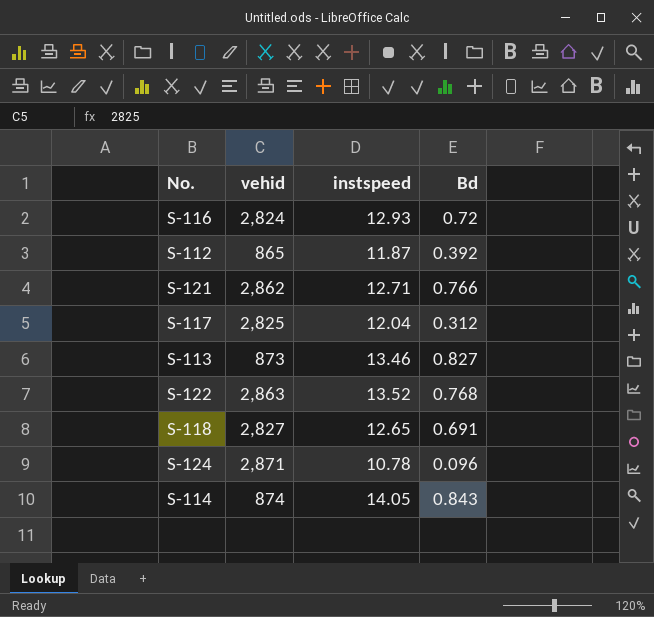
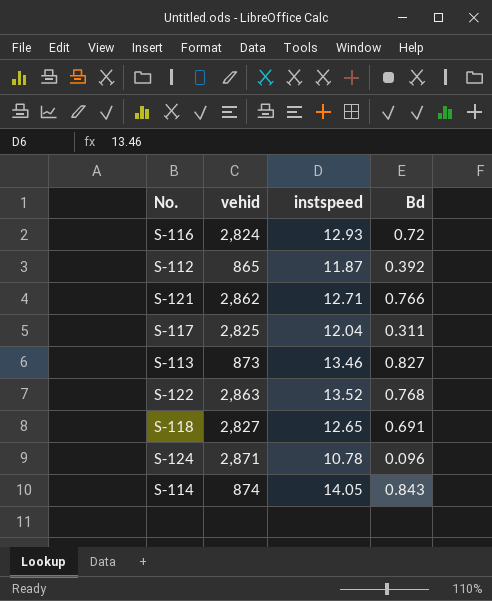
S-117 | Bd: 0.312 -> 0.311

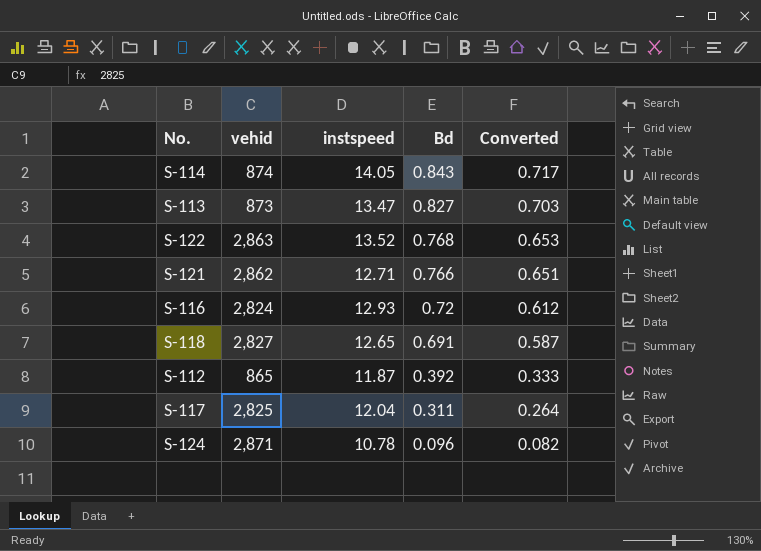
row order: none -> Bd descending
column Converted | formula: none -> [Bd] * 0.85
S-113 | instspeed: 13.46 -> 13.47

